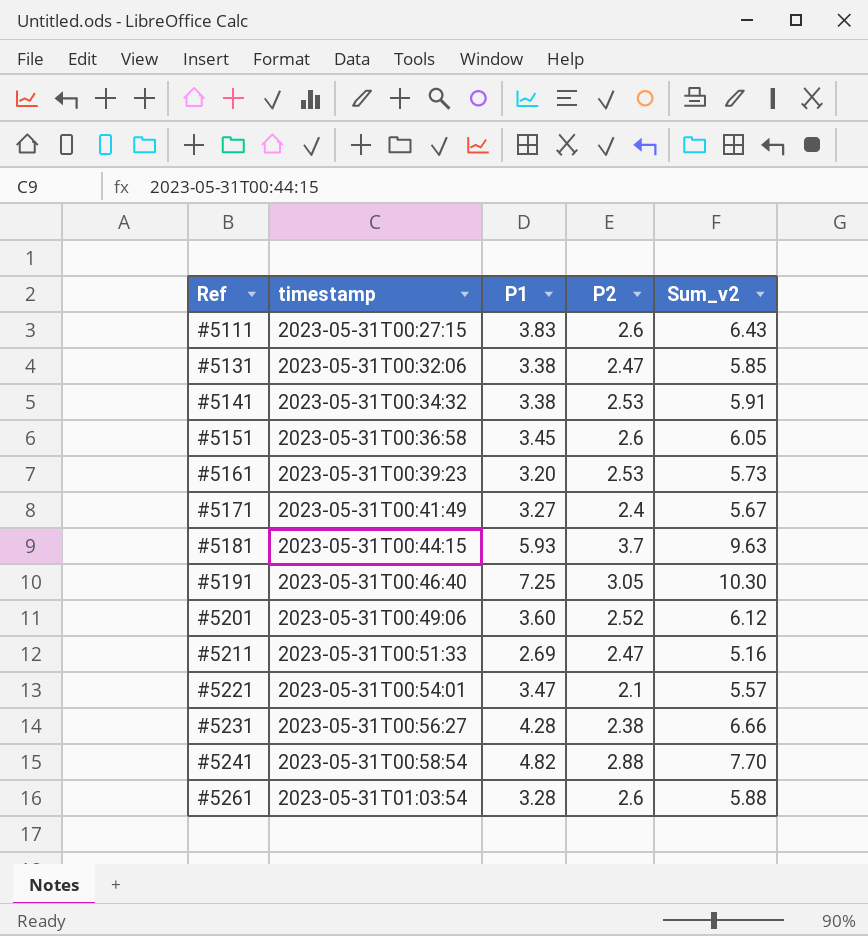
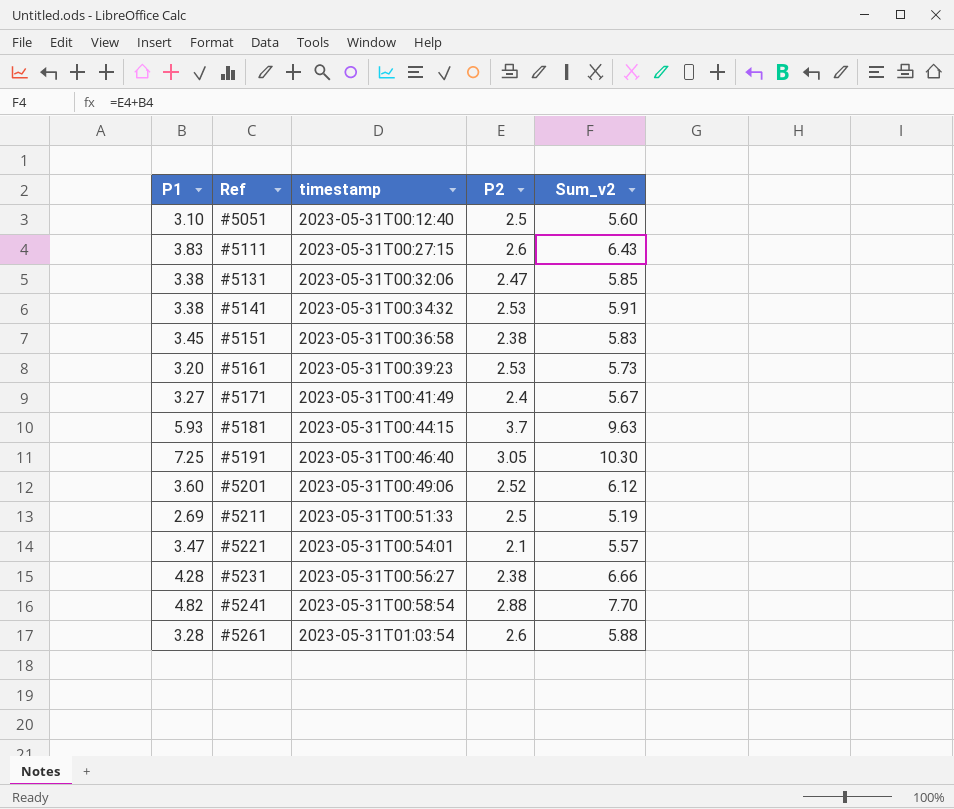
column P1 | position: 3 -> 1
row #5051: none -> 3.10 | 2023-05-31T00:12:40 | 2.5 | 5.60
#5151 | P2: 2.6 -> 2.38
#5151 | Sum_v2: 6.05 -> 5.83
#5211 | P2: 2.47 -> 2.5
#5211 | Sum_v2: 5.16 -> 5.19

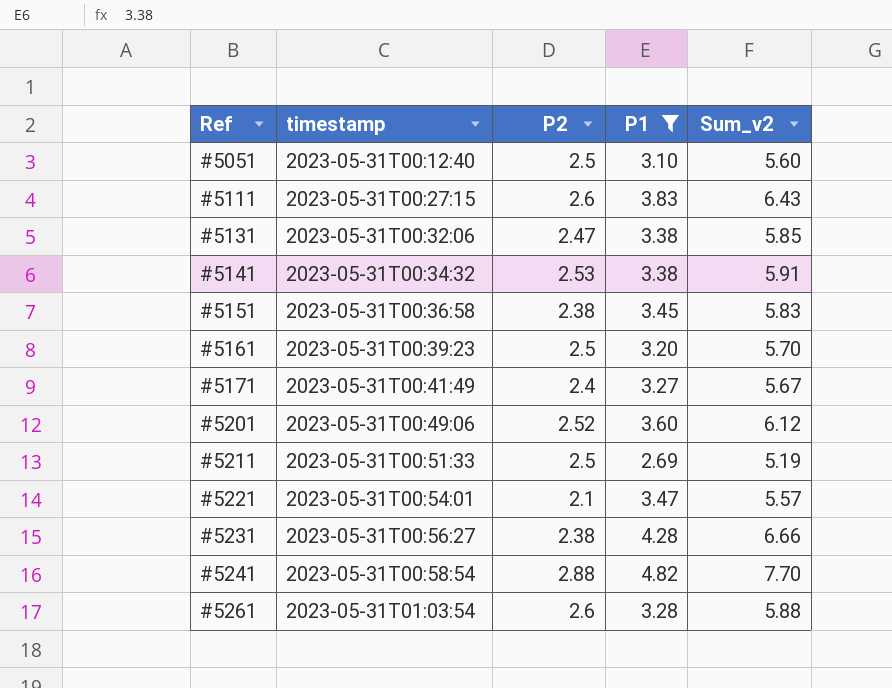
filter: none -> P1 <= 4.82
column P1 | position: 1 -> 4
#5161 | P2: 2.53 -> 2.5
#5161 | Sum_v2: 5.73 -> 5.70

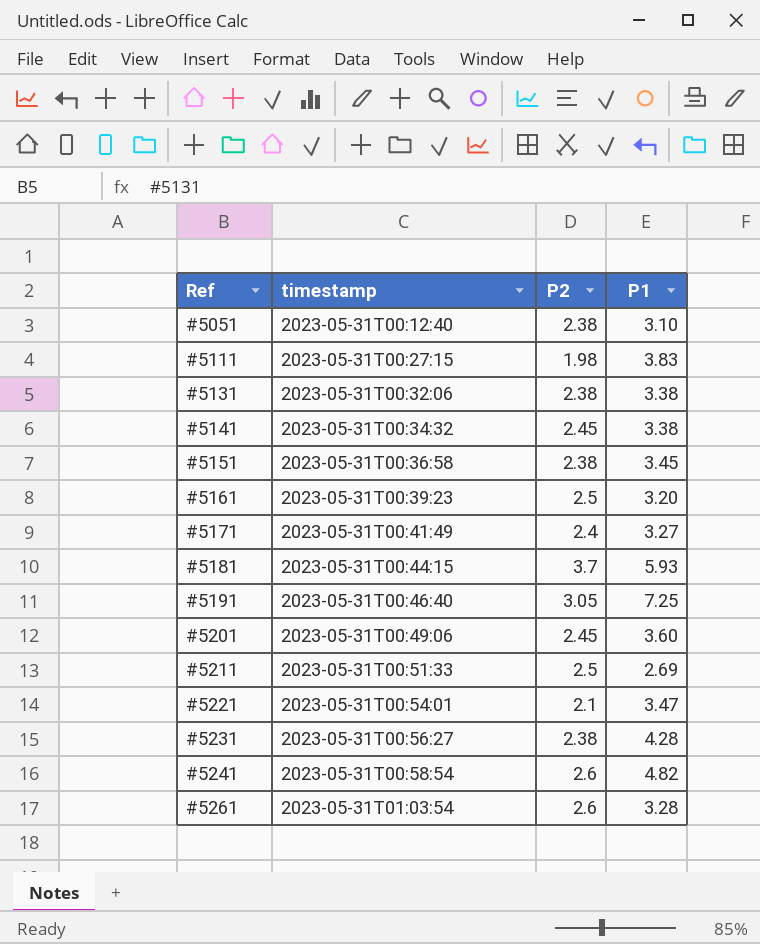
filter: P1 <= 4.82 -> none
column Sum_v2 | formula: [P2] + [P1] -> none
#5051 | P2: 2.5 -> 2.38
#5111 | P2: 2.6 -> 1.98
#5131 | P2: 2.47 -> 2.38
#5141 | P2: 2.53 -> 2.45
#5201 | P2: 2.52 -> 2.45
#5241 | P2: 2.88 -> 2.6

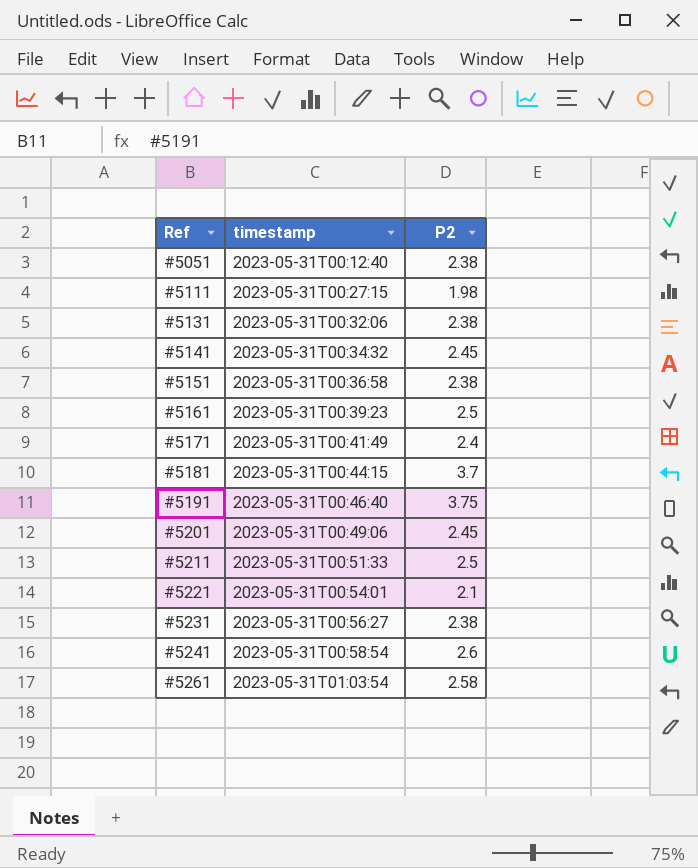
column P1 | position: 4 -> none
#5191 | P2: 3.05 -> 3.75
#5261 | P2: 2.6 -> 2.58

